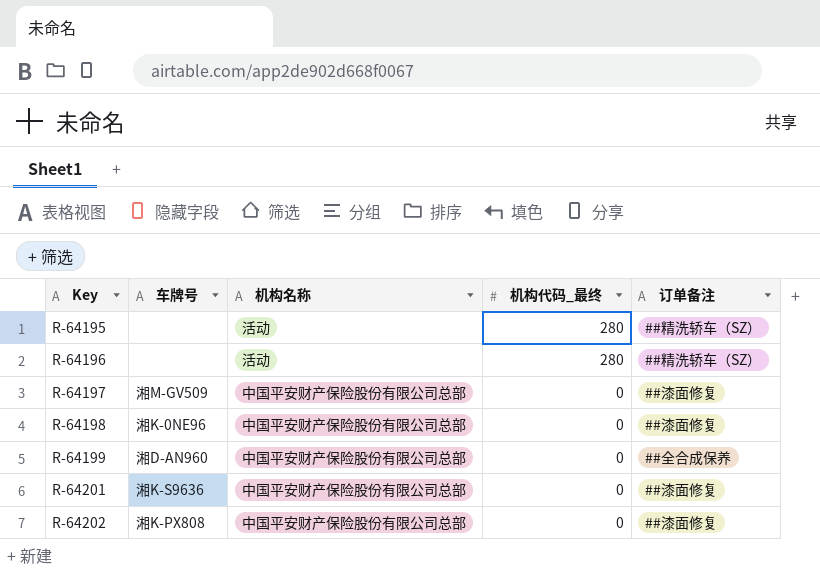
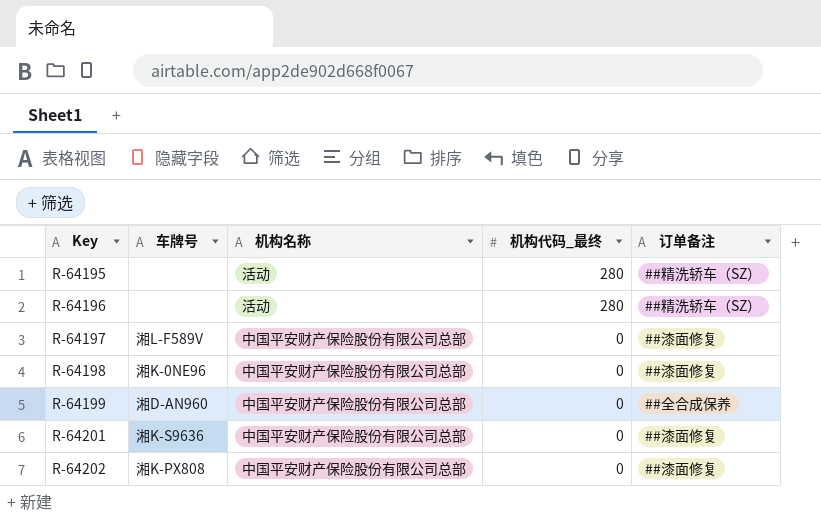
R-64197 | 车牌号: 湘M-GV509 -> 湘L-F589V

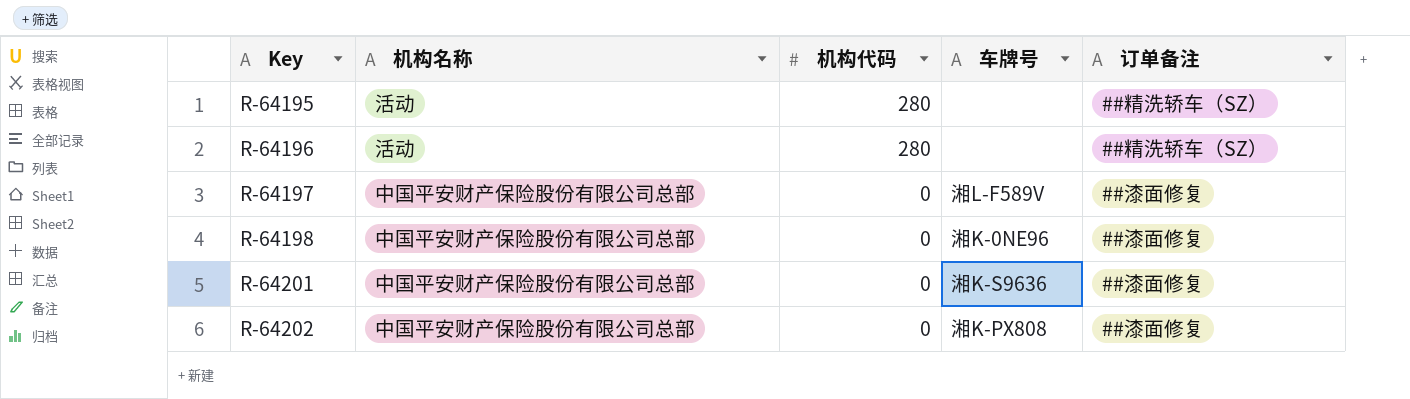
column name: 机构代码_最终 -> 机构代码
column 车牌号 | position: 2 -> 4
row R-64199: 湘D-AN960 | 中国平安财产保险股份有限公司总部 | 0 | ##全合成保养 -> none

